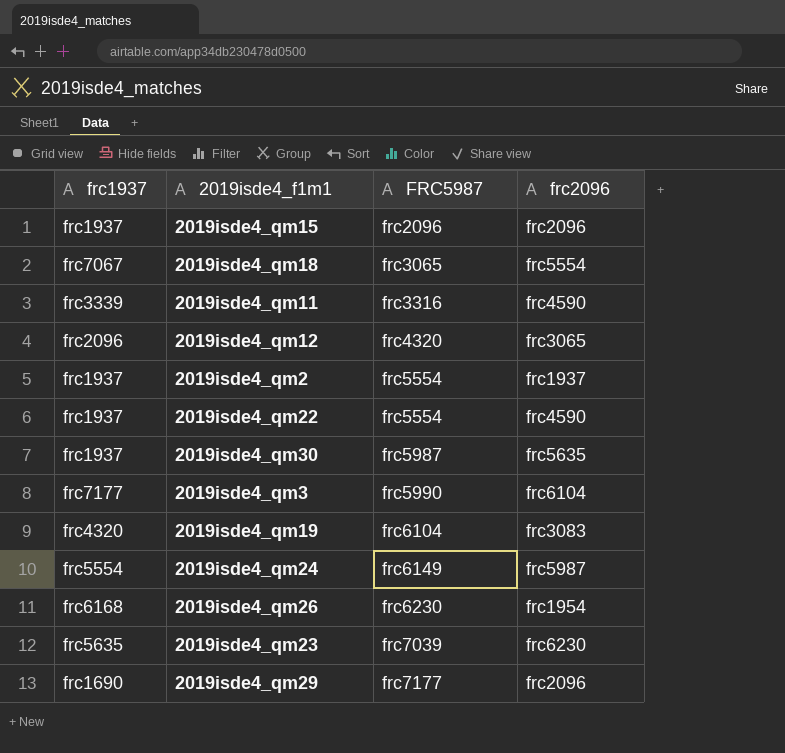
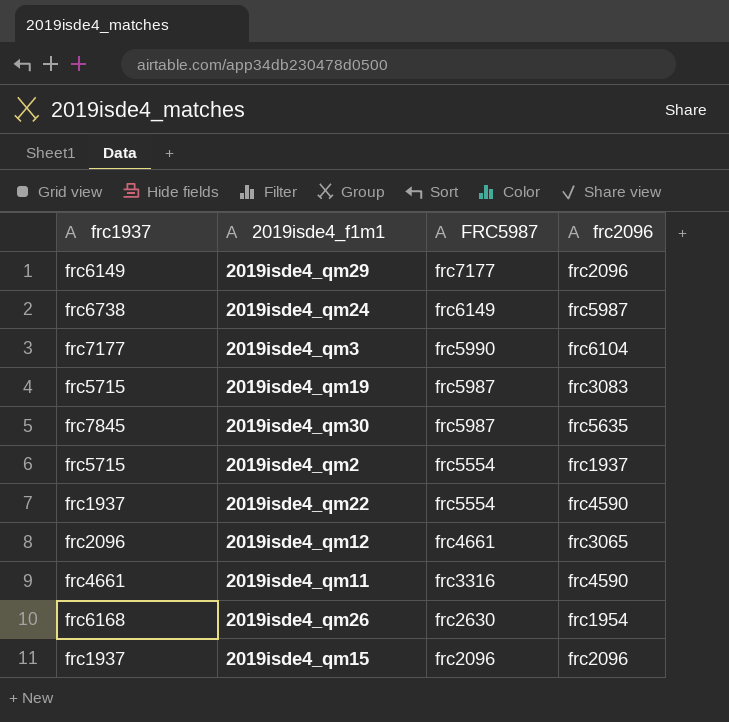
row order: FRC5987 ascending -> FRC5987 descending
row 2019isde4_qm18: frc7067 | frc3065 | frc5554 -> none
row 2019isde4_qm23: frc5635 | frc7039 | frc6230 -> none
2019isde4_qm29 | frc1937: frc1690 -> frc6149
2019isde4_qm24 | frc1937: frc5554 -> frc6738
2019isde4_qm19 | frc1937: frc4320 -> frc5715
2019isde4_qm19 | FRC5987: frc6104 -> frc5987
2019isde4_qm30 | frc1937: frc1937 -> frc7845
2019isde4_qm2 | frc1937: frc1937 -> frc5715
2019isde4_qm12 | FRC5987: frc4320 -> frc4661
2019isde4_qm11 | frc1937: frc3339 -> frc4661
2019isde4_qm26 | FRC5987: frc6230 -> frc2630

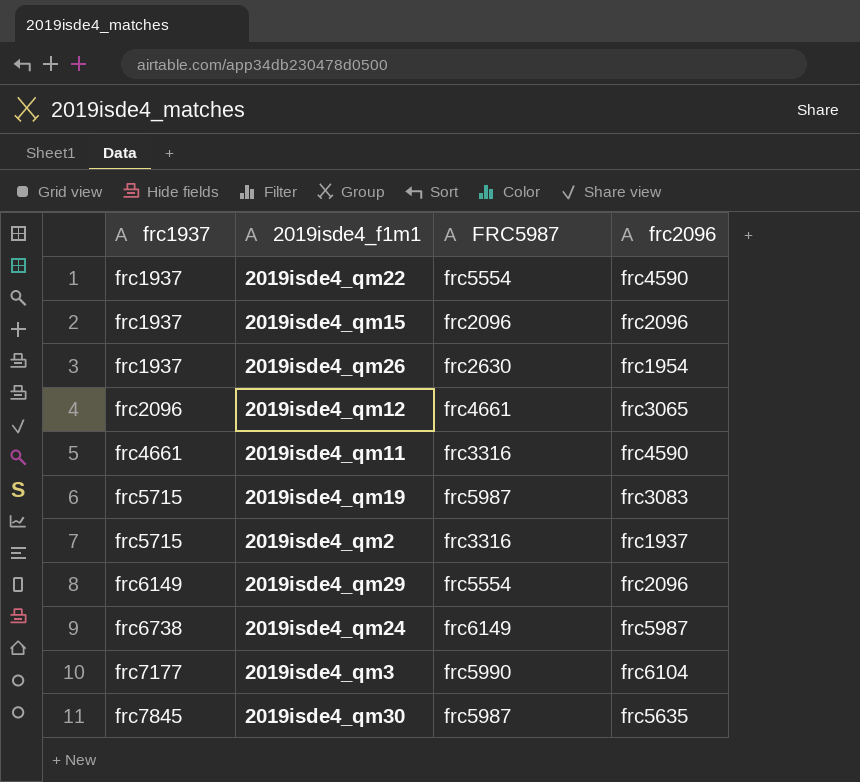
row order: FRC5987 descending -> frc1937 ascending
2019isde4_qm26 | frc1937: frc6168 -> frc1937
2019isde4_qm2 | FRC5987: frc5554 -> frc3316
2019isde4_qm29 | FRC5987: frc7177 -> frc5554

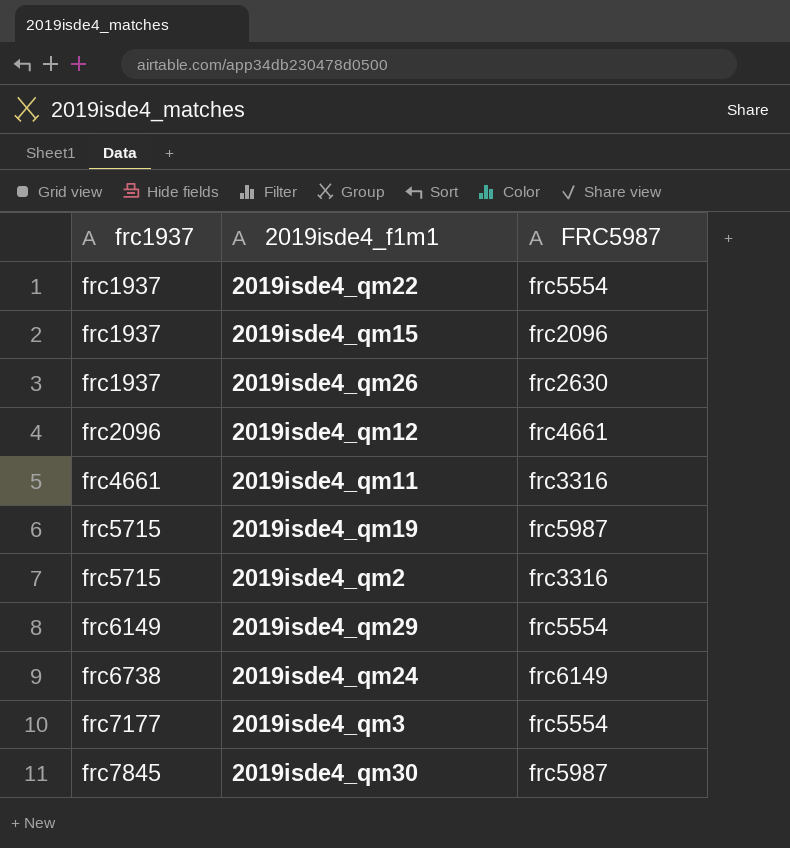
column frc2096 | position: 4 -> none
2019isde4_qm3 | FRC5987: frc5990 -> frc5554

